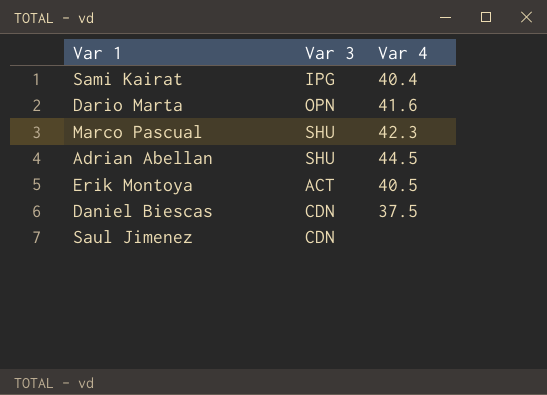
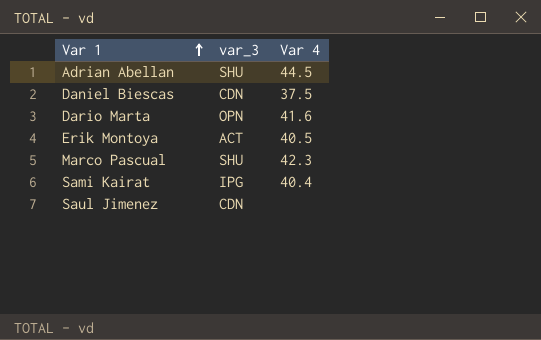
row order: none -> Var 1 ascending
column name: Var 3 -> var_3

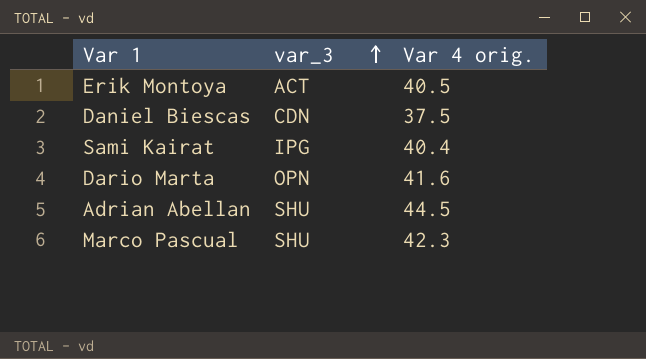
row order: Var 1 ascending -> var_3 ascending
column name: Var 4 -> Var 4 orig.
row Saul Jimenez: CDN | none -> none

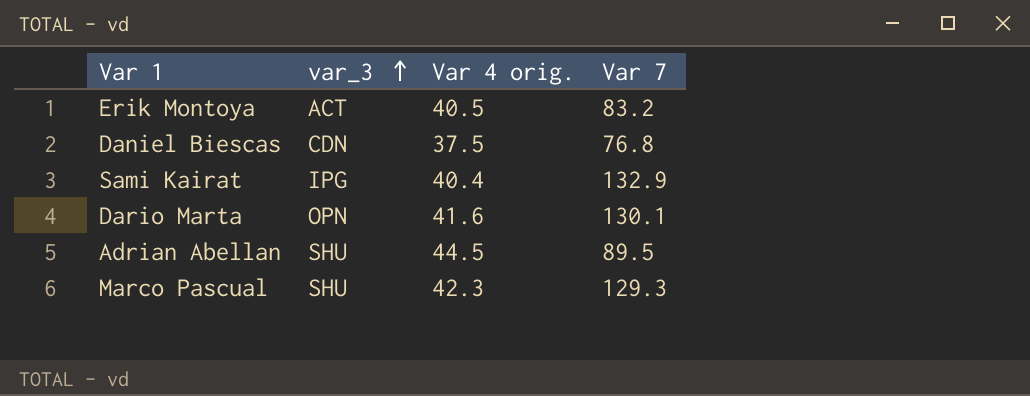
column Var 7 | position: none -> 4

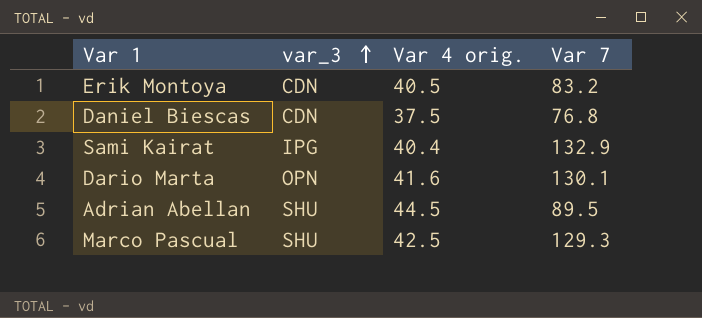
Erik Montoya | var_3: ACT -> CDN
Marco Pascual | Var 4 orig.: 42.3 -> 42.5

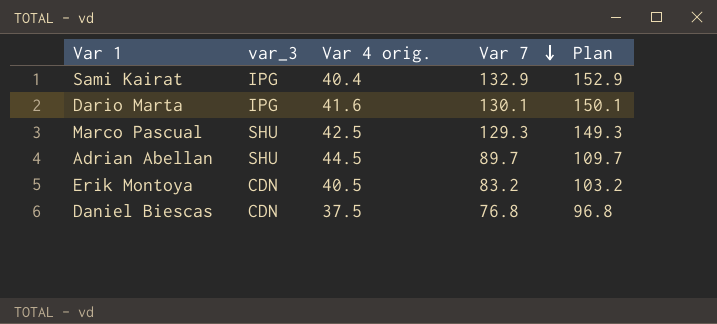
row order: var_3 ascending -> Var 7 descending
column Plan | formula: none -> [Var 7] + 20
Dario Marta | var_3: OPN -> IPG
Adrian Abellan | Var 7: 89.5 -> 89.7

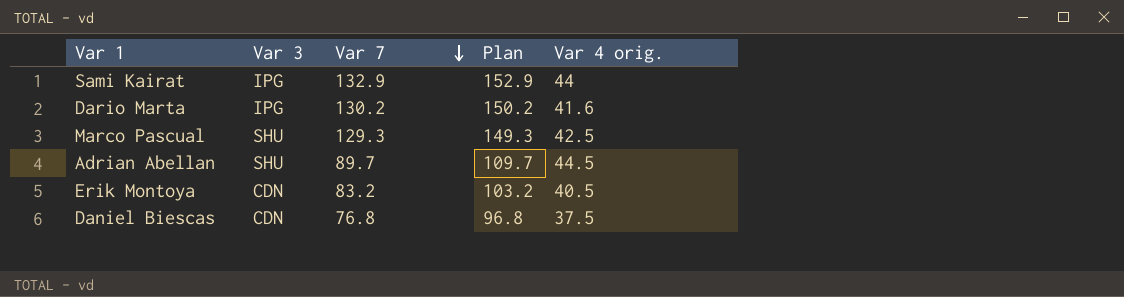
column name: var_3 -> Var 3
column Var 4 orig. | position: 3 -> 5
Sami Kairat | Var 4 orig.: 40.4 -> 44
Dario Marta | Var 7: 130.1 -> 130.2
Dario Marta | Plan: 150.1 -> 150.2

